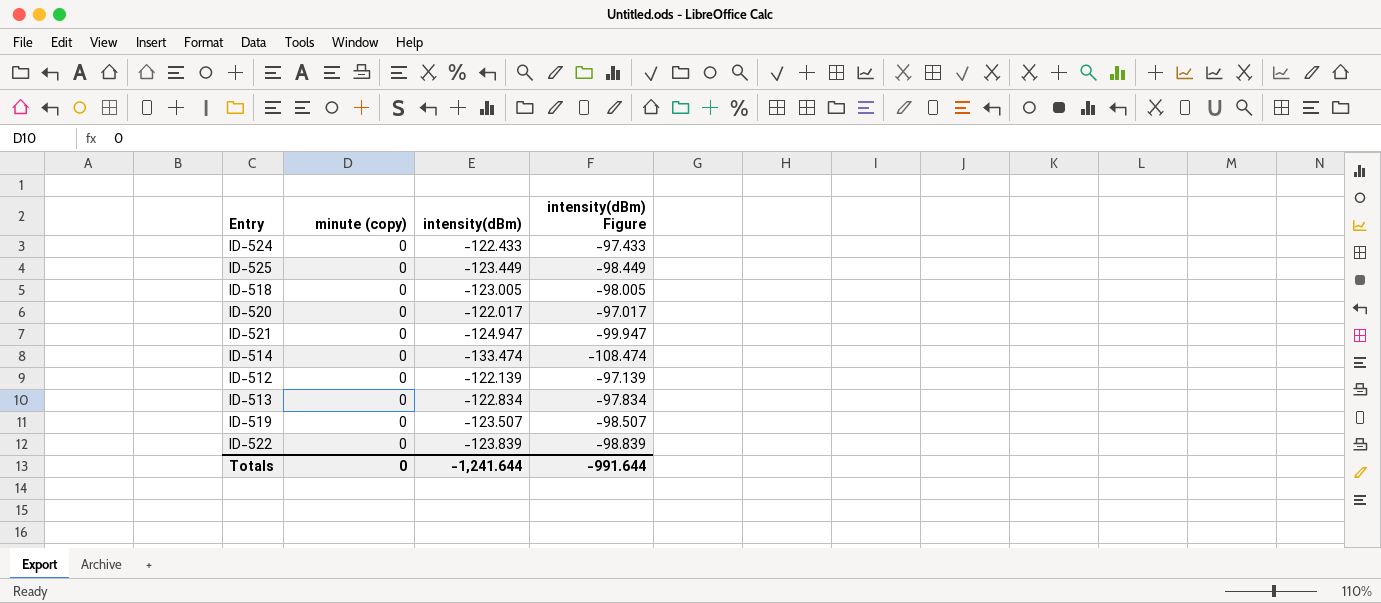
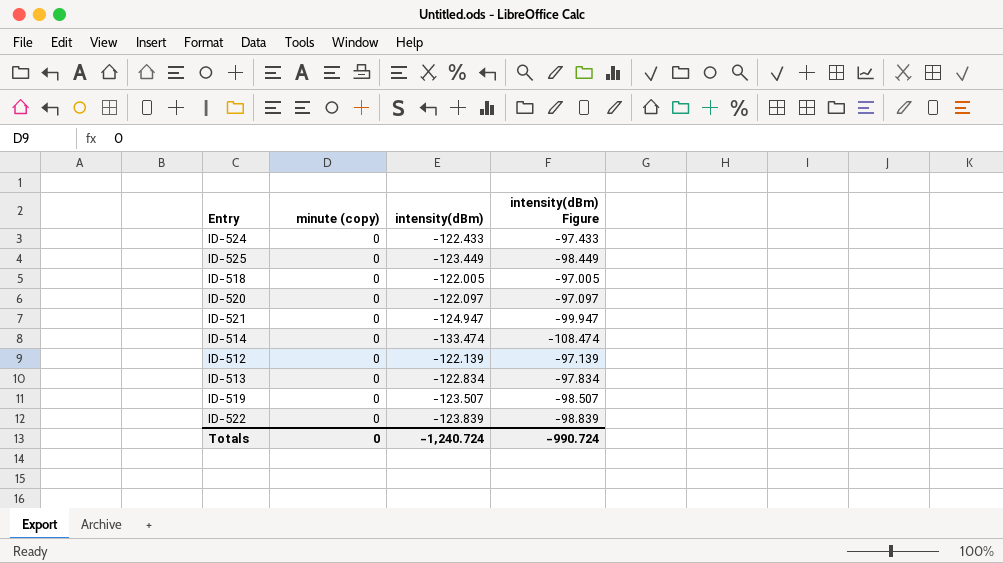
ID-518 | intensity(dBm): -123.005 -> -122.005
ID-518 | intensity(dBm) Figure: -98.005 -> -97.005
ID-520 | intensity(dBm): -122.017 -> -122.097
ID-520 | intensity(dBm) Figure: -97.017 -> -97.097
Totals | intensity(dBm): -1,241.644 -> -1,240.724
Totals | intensity(dBm) Figure: -991.644 -> -990.724

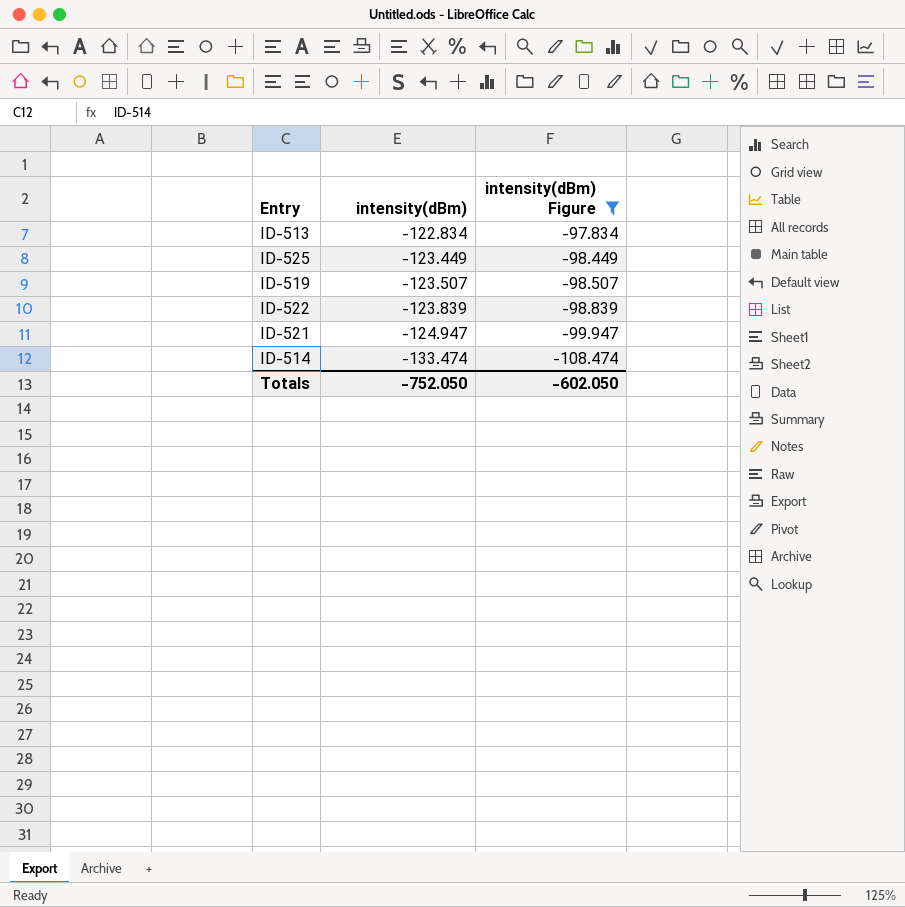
filter: none -> intensity(dBm) Figure <= -97.834
row order: none -> intensity(dBm) descending
column minute (copy) | position: 2 -> none
Totals | intensity(dBm): -1,240.724 -> -752.050
Totals | intensity(dBm) Figure: -990.724 -> -602.050

